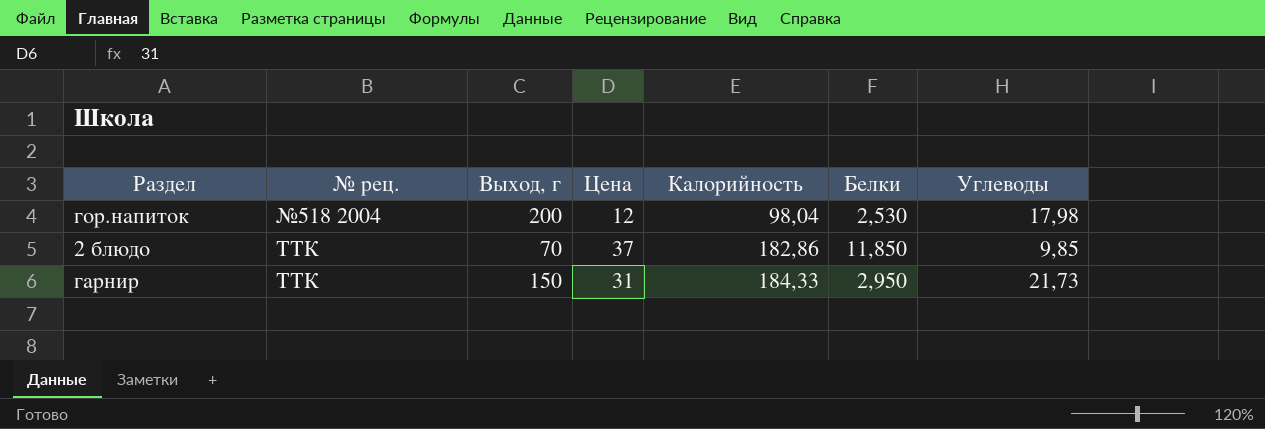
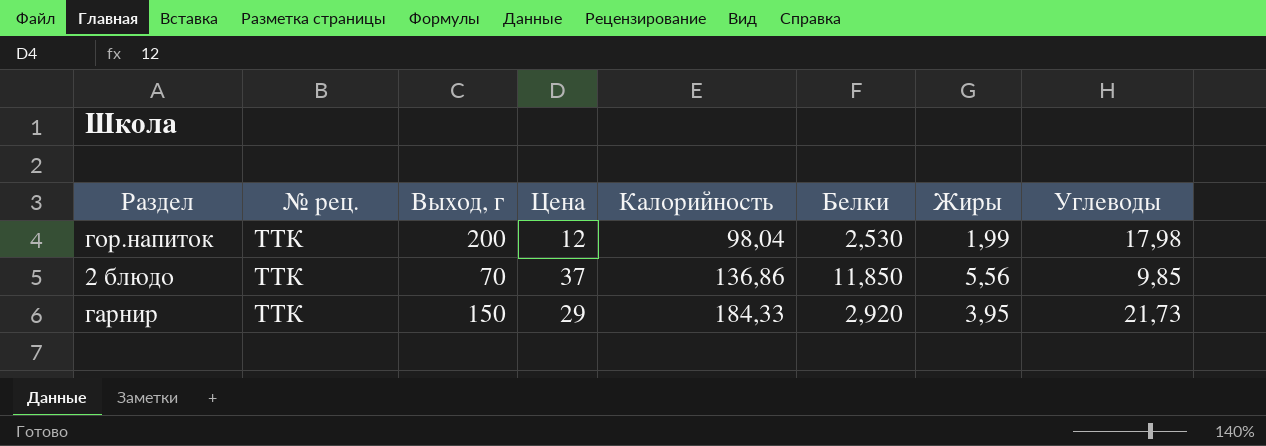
column Жиры | position: none -> 7
гор.напиток | № рец.: №518 2004 -> ТТК
2 блюдо | Калорийность: 182,86 -> 136,86
гарнир | Цена: 31 -> 29
гарнир | Белки: 2,950 -> 2,920

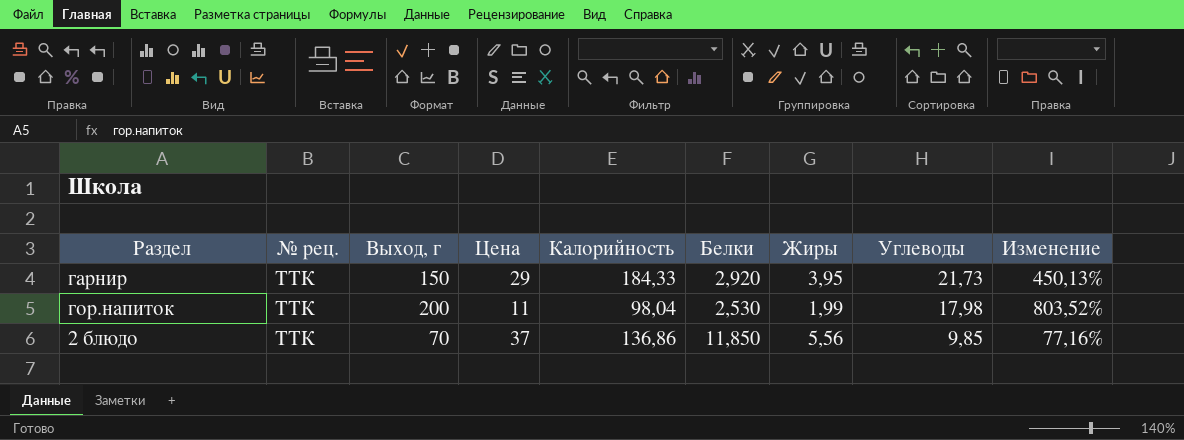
row order: Калорийность ascending -> Углеводы descending
column Изменение | formula: none -> ([Углеводы] - [Жиры]) / [Жиры]
гор.напиток | Цена: 12 -> 11

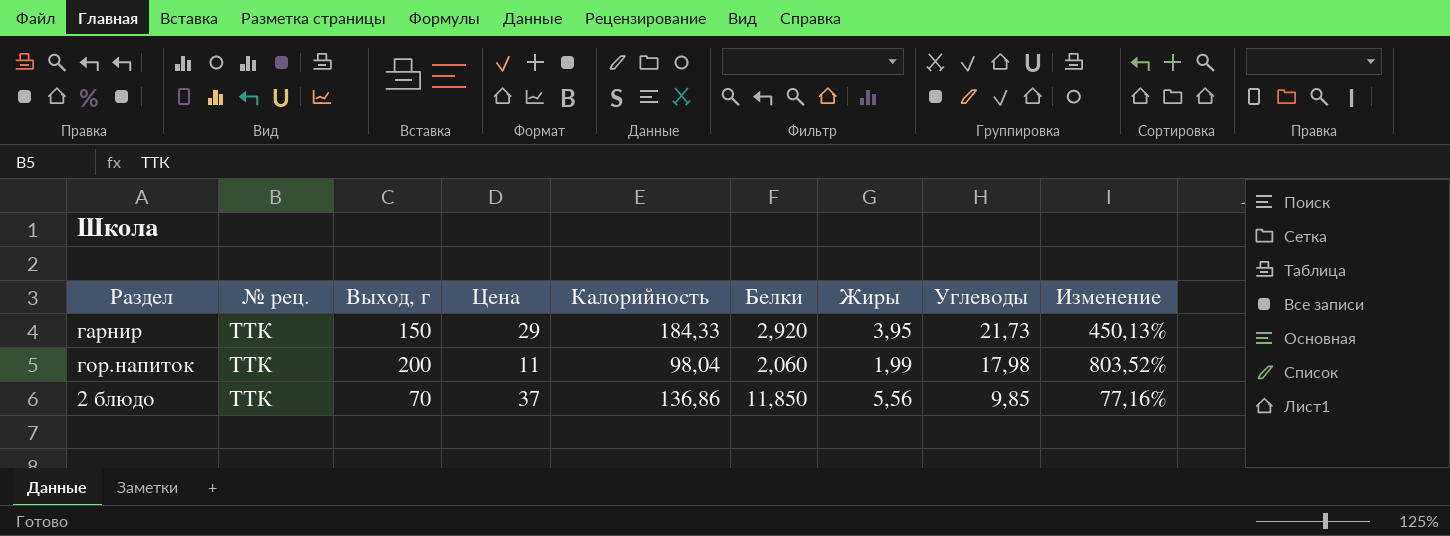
гор.напиток | Белки: 2,530 -> 2,060

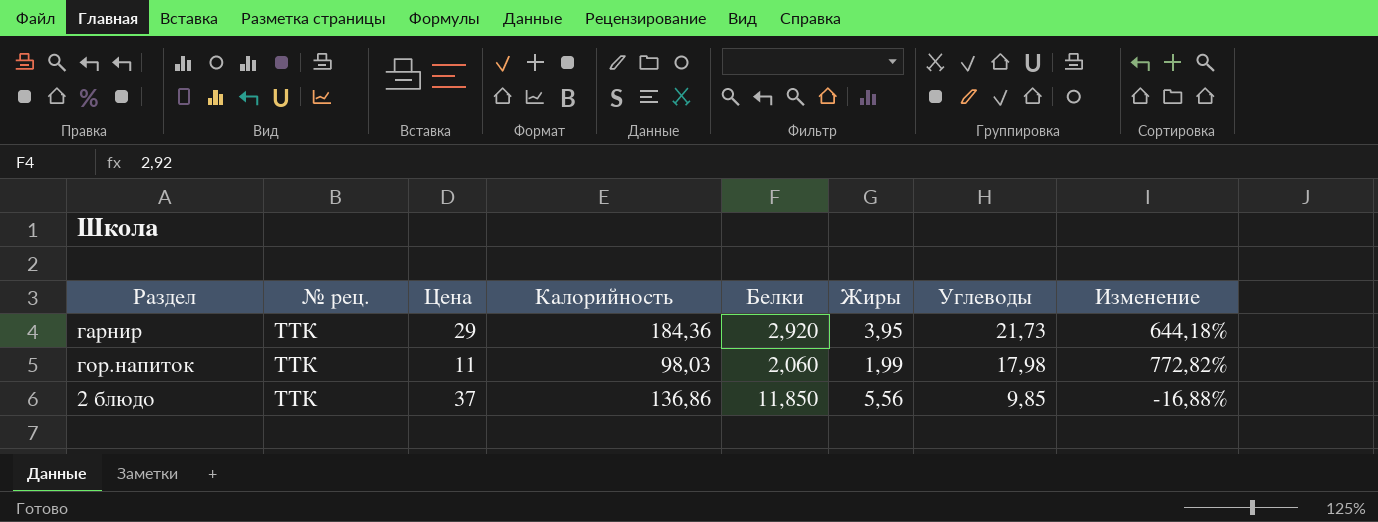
column Выход, г | position: 3 -> none
column Изменение | formula: ([Углеводы] - [Жиры]) / [Жиры] -> ([Углеводы] - [Белки]) / [Белки]
гарнир | Калорийность: 184,33 -> 184,36
гор.напиток | Калорийность: 98,04 -> 98,03

